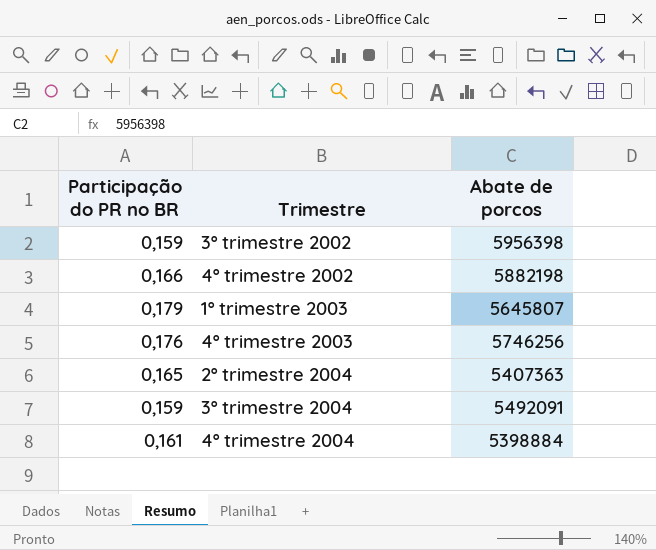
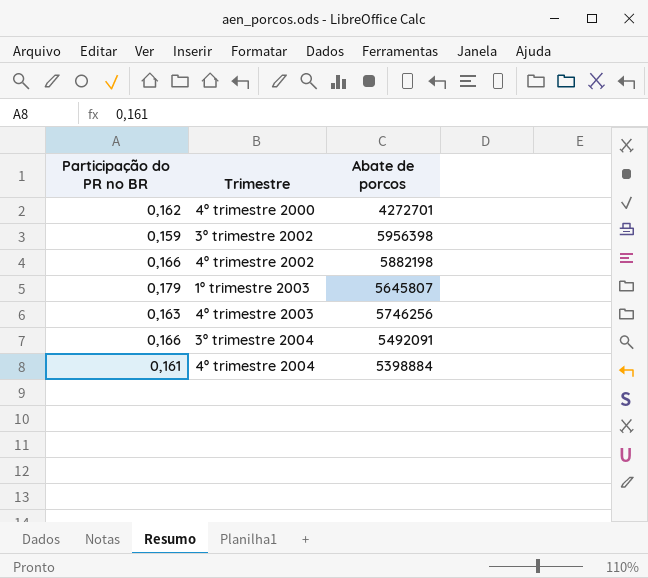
row 2º trimestre 2004: 0,165 | 5407363 -> none
row 4º trimestre 2000: none -> 0,162 | 4272701
4º trimestre 2003 | Participação do PR no BR: 0,176 -> 0,163
3º trimestre 2004 | Participação do PR no BR: 0,159 -> 0,166

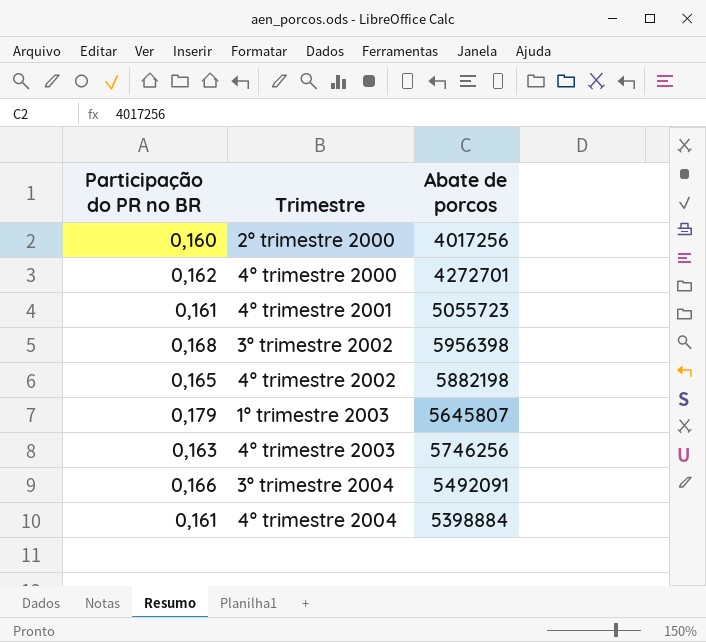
row 2º trimestre 2000: none -> 0,160 | 4017256
row 4º trimestre 2001: none -> 0,161 | 5055723
3º trimestre 2002 | Participação do PR no BR: 0,159 -> 0,168
4º trimestre 2002 | Participação do PR no BR: 0,166 -> 0,165

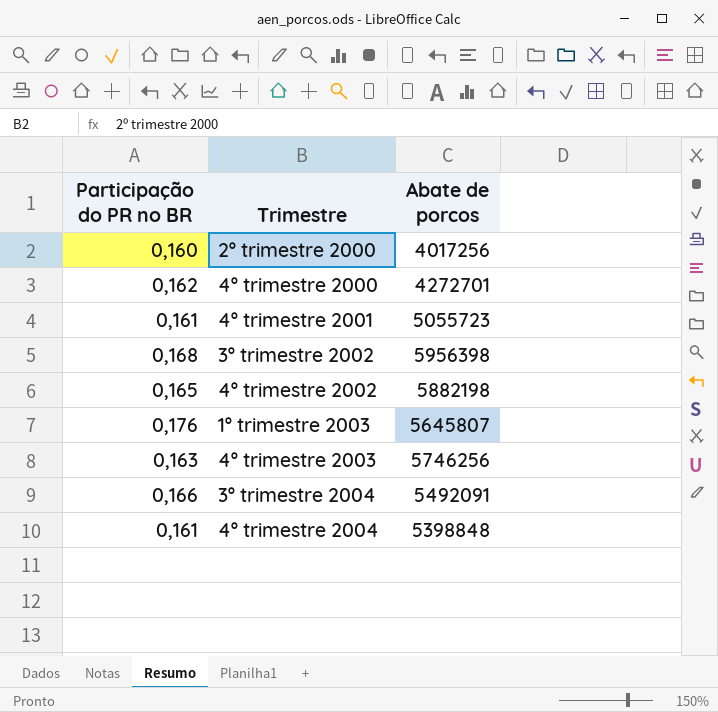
1º trimestre 2003 | Participação do PR no BR: 0,179 -> 0,176
4º trimestre 2004 | Abate de porcos: 5398884 -> 5398848

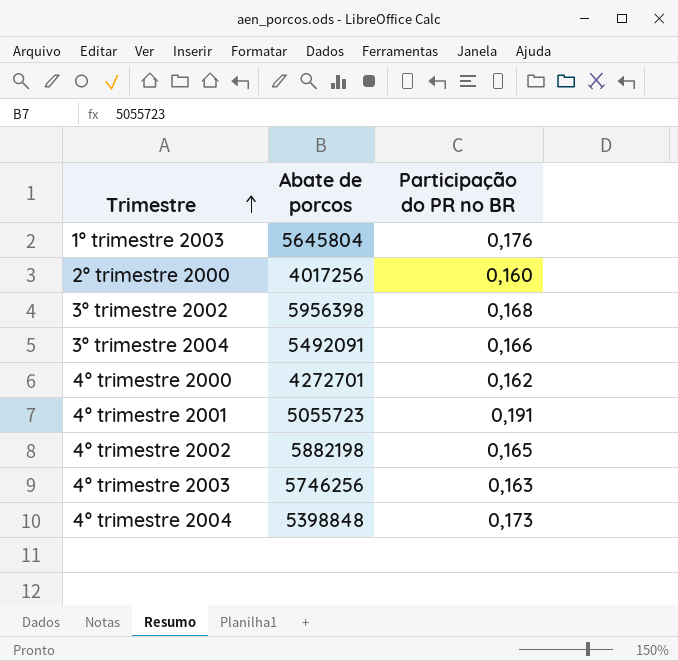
row order: none -> Trimestre ascending
column Participação do PR no BR | position: 1 -> 3
1º trimestre 2003 | Abate de porcos: 5645807 -> 5645804
4º trimestre 2001 | Participação do PR no BR: 0,161 -> 0,191
4º trimestre 2004 | Participação do PR no BR: 0,161 -> 0,173

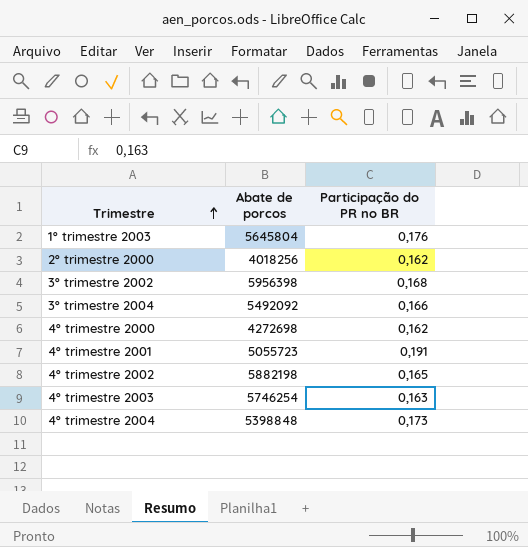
2º trimestre 2000 | Abate de porcos: 4017256 -> 4018256
2º trimestre 2000 | Participação do PR no BR: 0,160 -> 0,162
3º trimestre 2004 | Abate de porcos: 5492091 -> 5492092
4º trimestre 2000 | Abate de porcos: 4272701 -> 4272698
4º trimestre 2003 | Abate de porcos: 5746256 -> 5746254

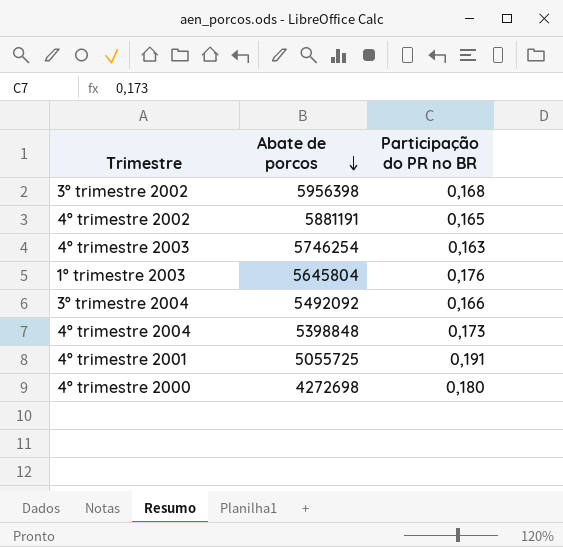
row order: Trimestre ascending -> Abate de porcos descending
row 2º trimestre 2000: 4018256 | 0,162 -> none
4º trimestre 2002 | Abate de porcos: 5882198 -> 5881191
4º trimestre 2001 | Abate de porcos: 5055723 -> 5055725
4º trimestre 2000 | Participação do PR no BR: 0,162 -> 0,180

